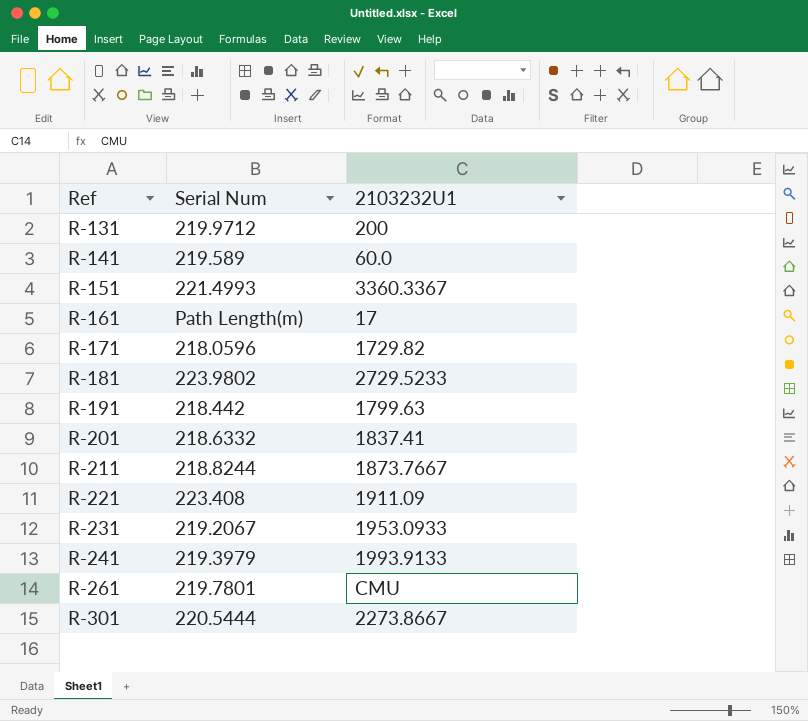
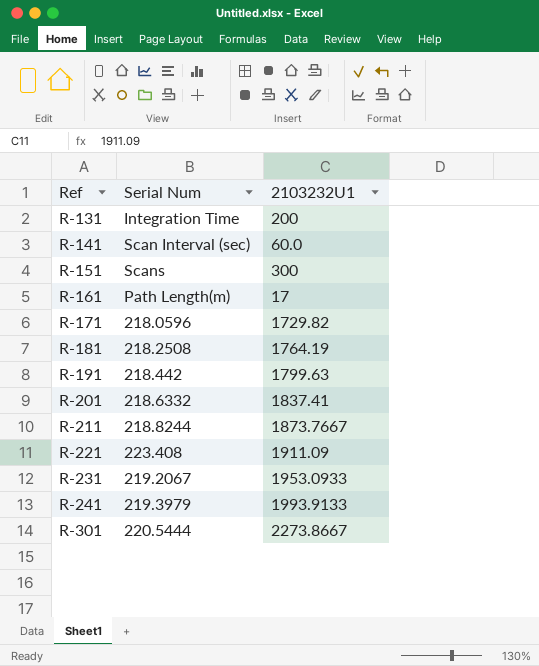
row R-261: 219.7801 | CMU -> none
R-131 | Serial Num: 219.9712 -> Integration Time
R-141 | Serial Num: 219.589 -> Scan Interval (sec)
R-151 | Serial Num: 221.4993 -> Scans
R-151 | 2103232U1: 3360.3367 -> 300
R-181 | Serial Num: 223.9802 -> 218.2508
R-181 | 2103232U1: 2729.5233 -> 1764.19

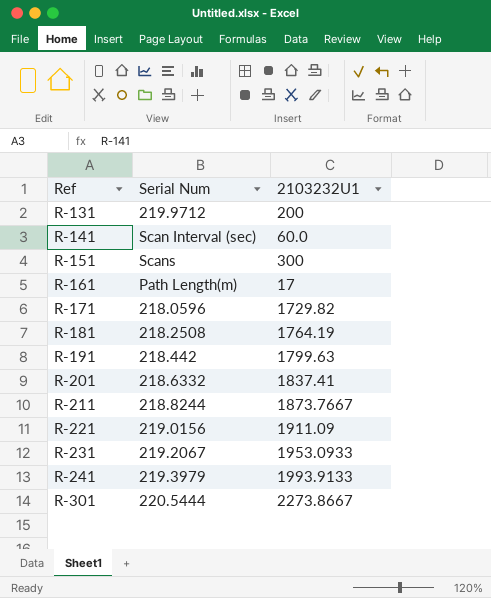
R-131 | Serial Num: Integration Time -> 219.9712
R-221 | Serial Num: 223.408 -> 219.0156

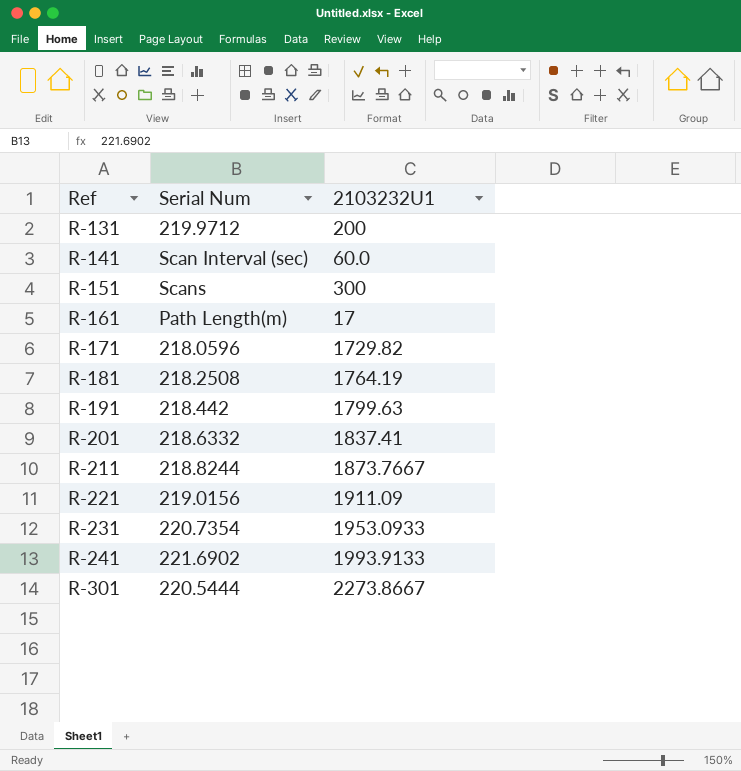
R-231 | Serial Num: 219.2067 -> 220.7354
R-241 | Serial Num: 219.3979 -> 221.6902

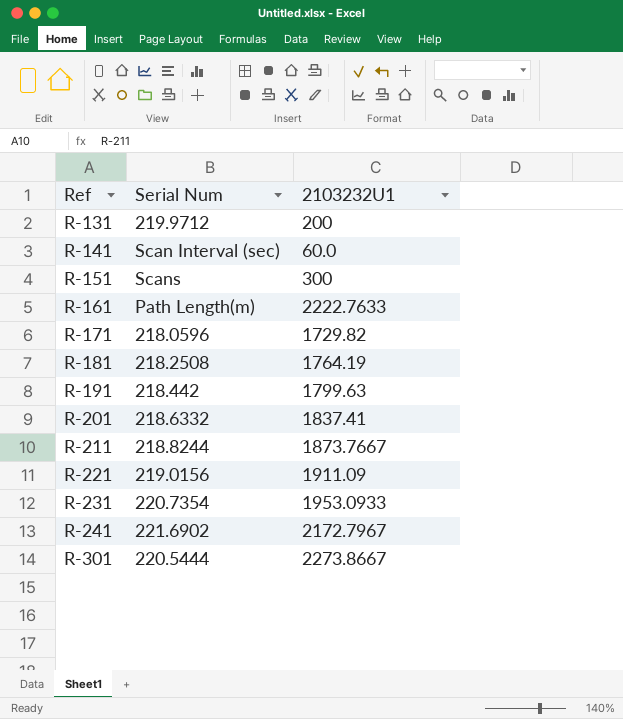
R-161 | 2103232U1: 17 -> 2222.7633
R-241 | 2103232U1: 1993.9133 -> 2172.7967

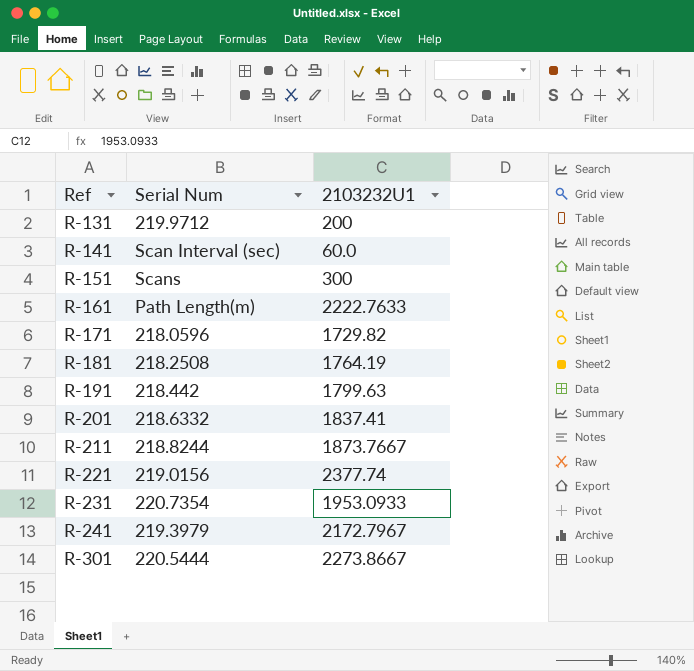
R-221 | 2103232U1: 1911.09 -> 2377.74
R-241 | Serial Num: 221.6902 -> 219.3979

